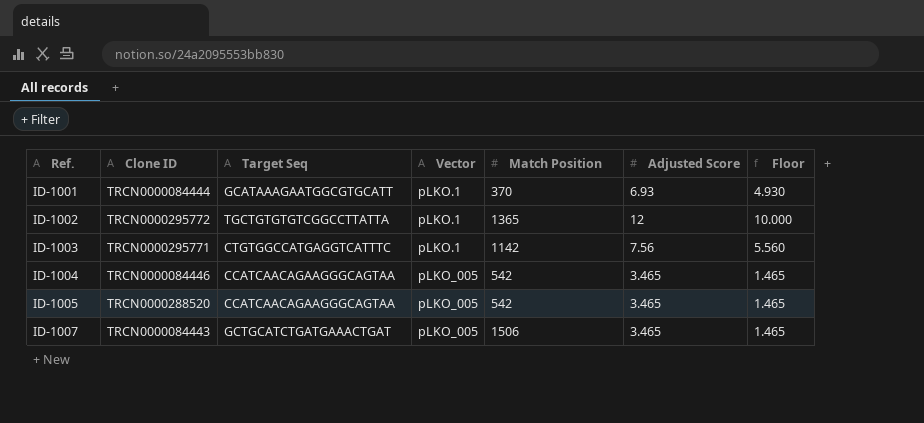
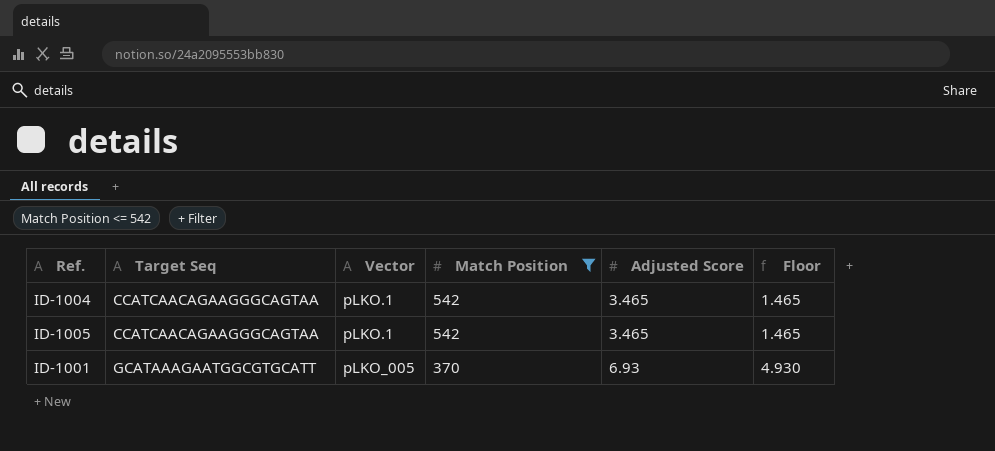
filter: none -> Match Position <= 542
row order: Ref. ascending -> Target Seq ascending
column Clone ID | position: 2 -> none
ID-1004 | Vector: pLKO_005 -> pLKO.1
ID-1005 | Vector: pLKO_005 -> pLKO.1
ID-1001 | Vector: pLKO.1 -> pLKO_005

